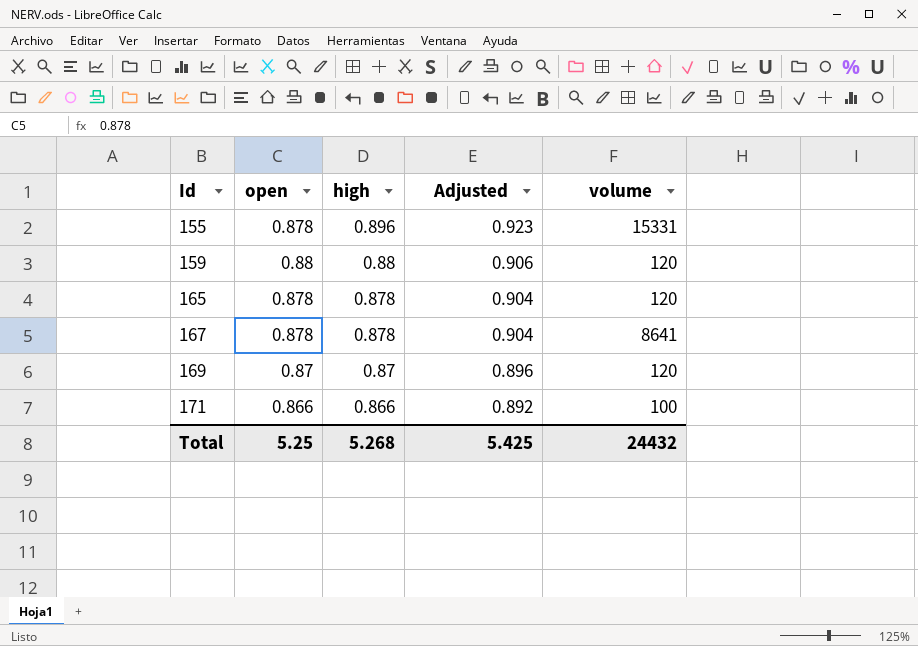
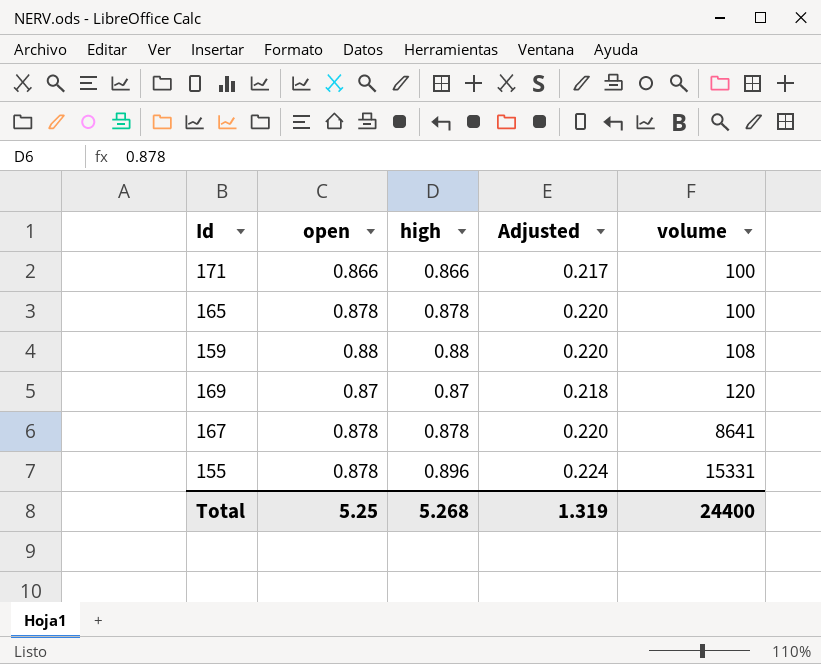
row order: Id ascending -> volume ascending
column Adjusted | formula: [high] * 1.03 -> [high] * 0.25
165 | volume: 120 -> 100
159 | volume: 120 -> 108
Total | Adjusted: 5.425 -> 1.319
Total | volume: 24432 -> 24400

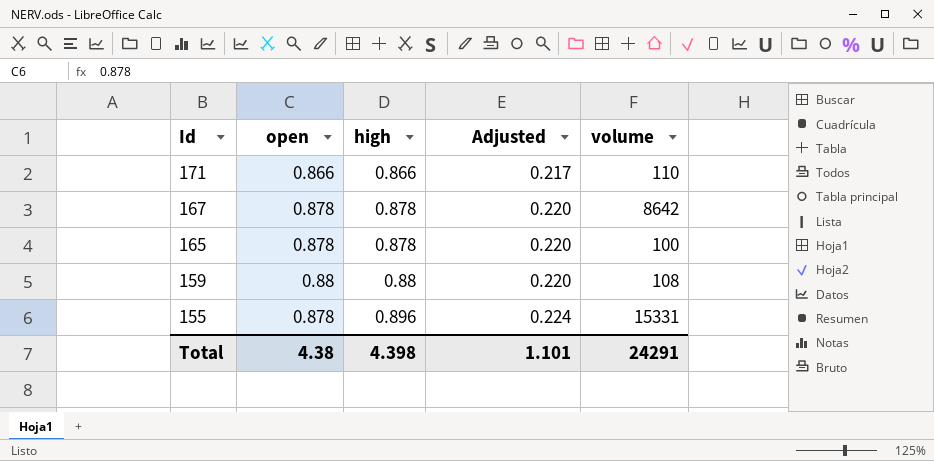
row order: volume ascending -> Id descending
row 169: 0.87 | 0.87 | 0.218 | 120 -> none
171 | volume: 100 -> 110
167 | volume: 8641 -> 8642
Total | open: 5.25 -> 4.38
Total | high: 5.268 -> 4.398
Total | Adjusted: 1.319 -> 1.101
Total | volume: 24400 -> 24291

